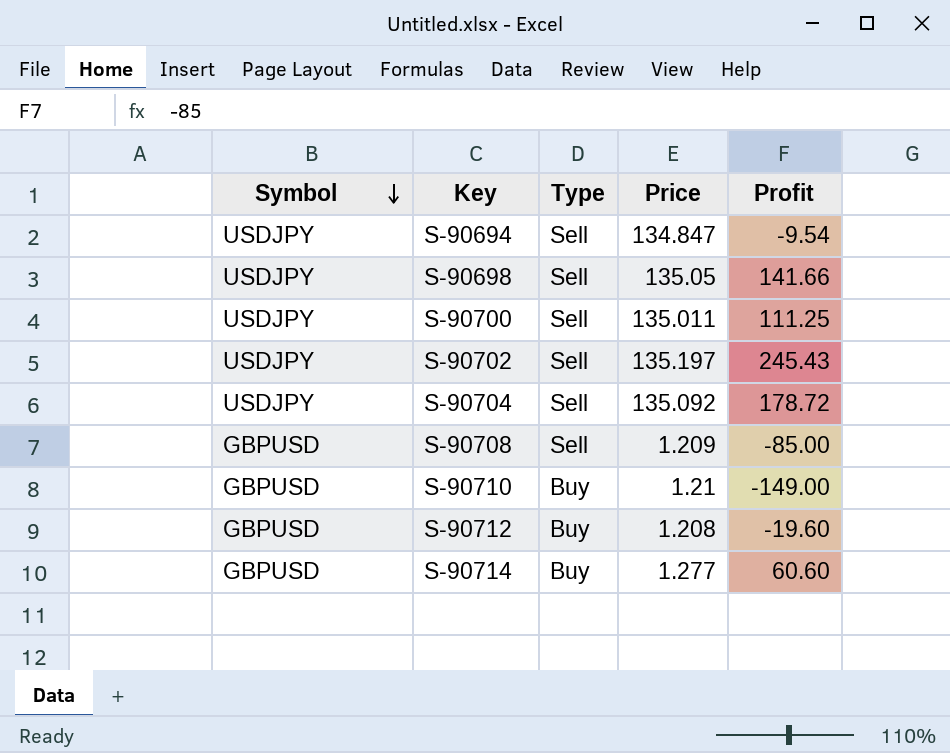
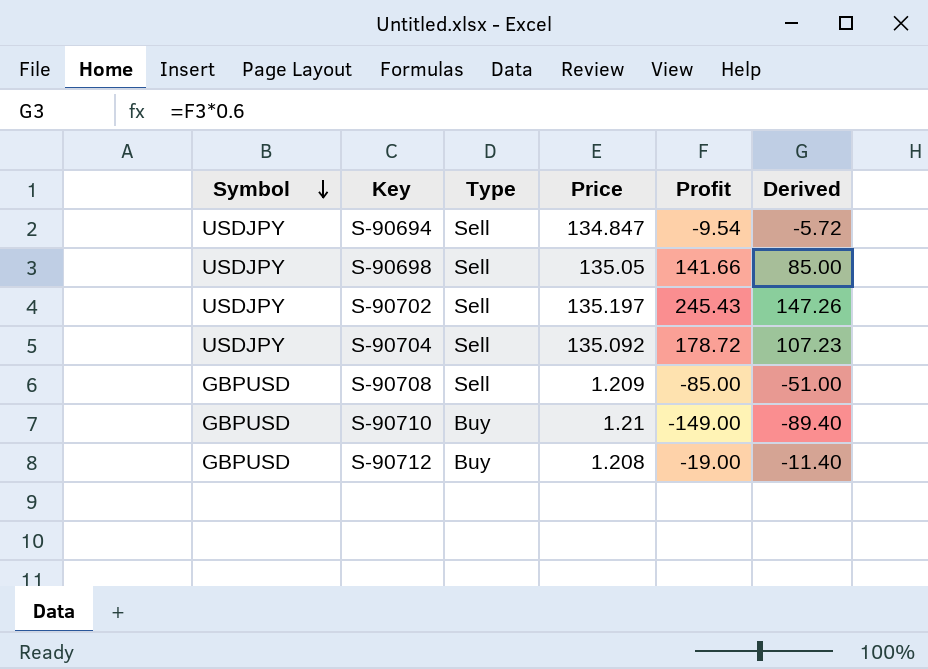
column Derived | formula: none -> [Profit] * 0.6
row S-90700: USDJPY | Sell | 135.011 | 111.25 -> none
row S-90714: GBPUSD | Buy | 1.277 | 60.60 -> none
S-90712 | Profit: -19.60 -> -19.00

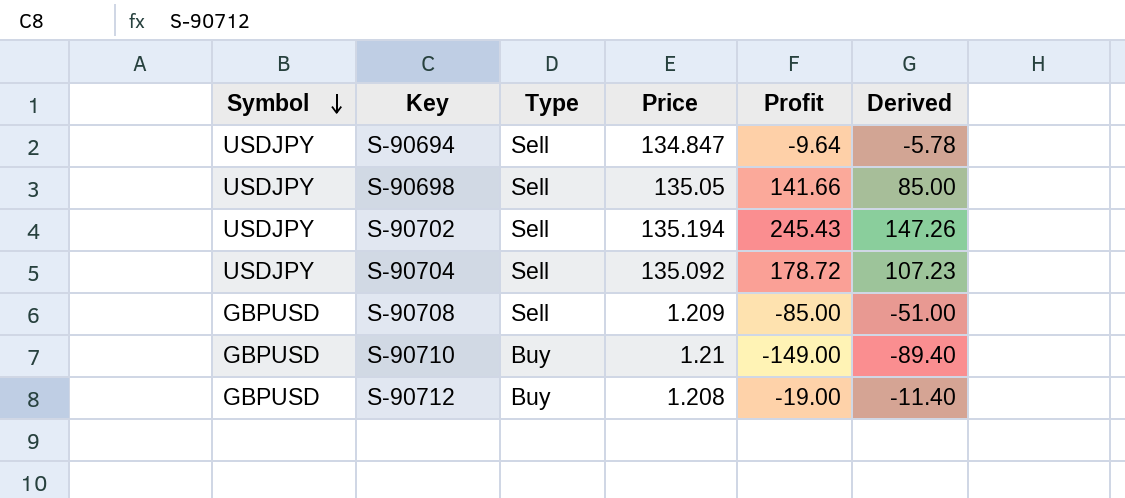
S-90694 | Profit: -9.54 -> -9.64
S-90694 | Derived: -5.72 -> -5.78
S-90702 | Price: 135.197 -> 135.194

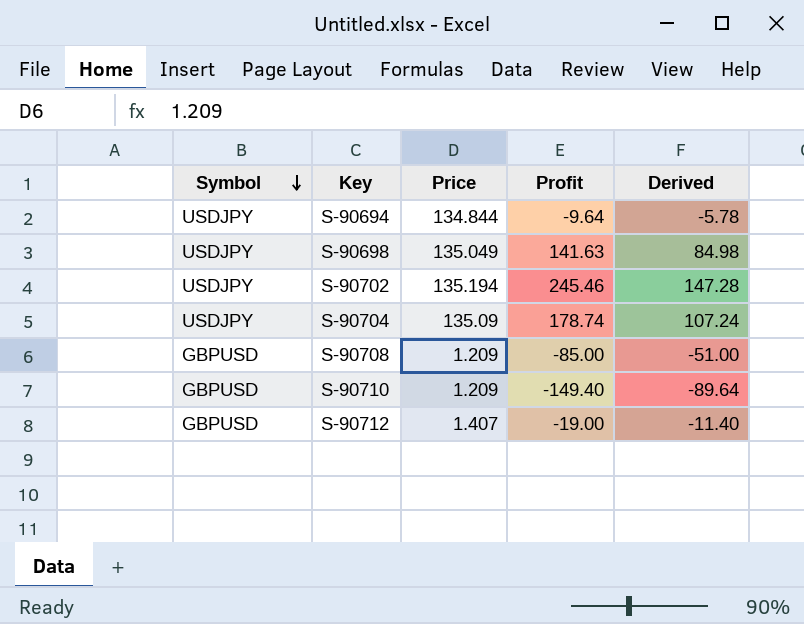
column Type | position: 3 -> none
S-90694 | Price: 134.847 -> 134.844
S-90698 | Price: 135.05 -> 135.049
S-90698 | Profit: 141.66 -> 141.63
S-90698 | Derived: 85.00 -> 84.98
S-90702 | Profit: 245.43 -> 245.46
S-90702 | Derived: 147.26 -> 147.28
S-90704 | Price: 135.092 -> 135.09
S-90704 | Profit: 178.72 -> 178.74
S-90704 | Derived: 107.23 -> 107.24
S-90710 | Price: 1.21 -> 1.209
S-90710 | Profit: -149.00 -> -149.40
S-90710 | Derived: -89.40 -> -89.64
S-90712 | Price: 1.208 -> 1.407

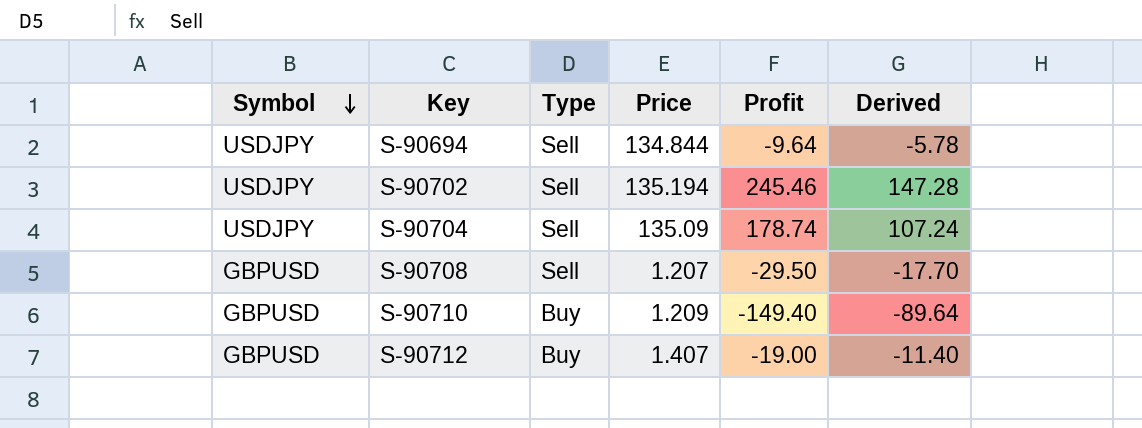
column Type | position: none -> 3
row S-90698: USDJPY | 135.049 | 141.63 | 84.98 -> none
S-90708 | Price: 1.209 -> 1.207
S-90708 | Profit: -85.00 -> -29.50
S-90708 | Derived: -51.00 -> -17.70

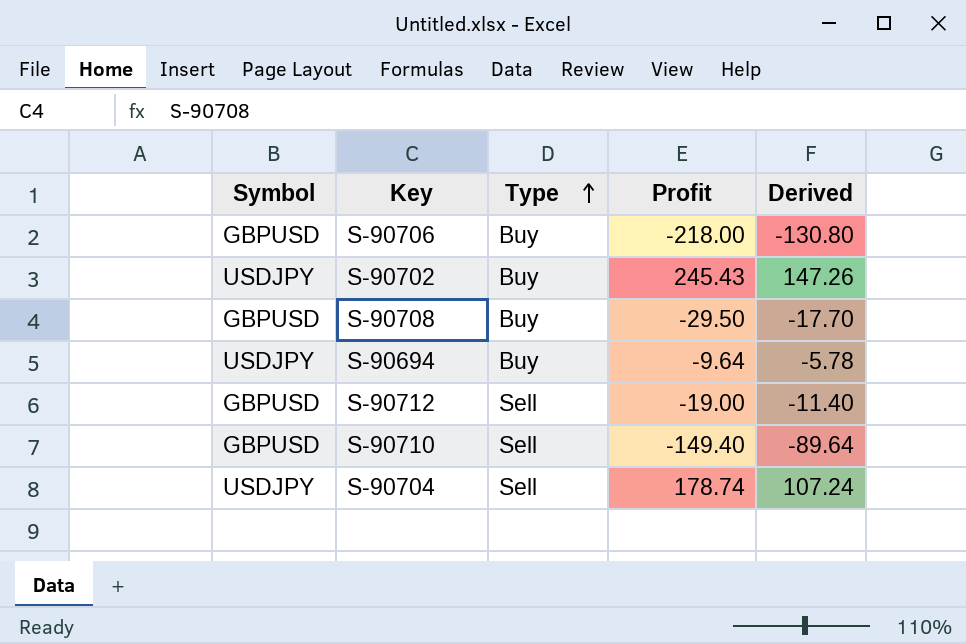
row order: Symbol descending -> Type ascending
column Price | position: 4 -> none
row S-90706: none -> GBPUSD | Buy | -218.00 | -130.80
S-90702 | Type: Sell -> Buy
S-90702 | Profit: 245.46 -> 245.43
S-90702 | Derived: 147.28 -> 147.26
S-90708 | Type: Sell -> Buy
S-90694 | Type: Sell -> Buy
S-90712 | Type: Buy -> Sell
S-90710 | Type: Buy -> Sell

